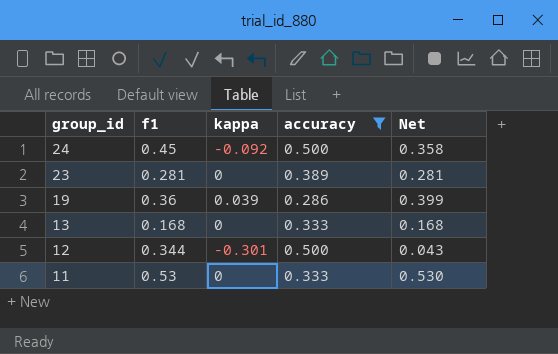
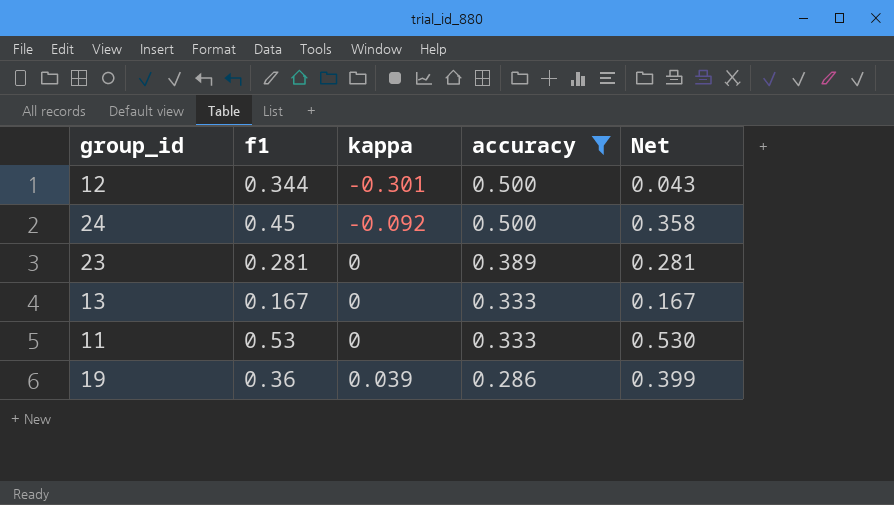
row order: group_id descending -> kappa ascending
13 | f1: 0.168 -> 0.167
13 | Net: 0.168 -> 0.167

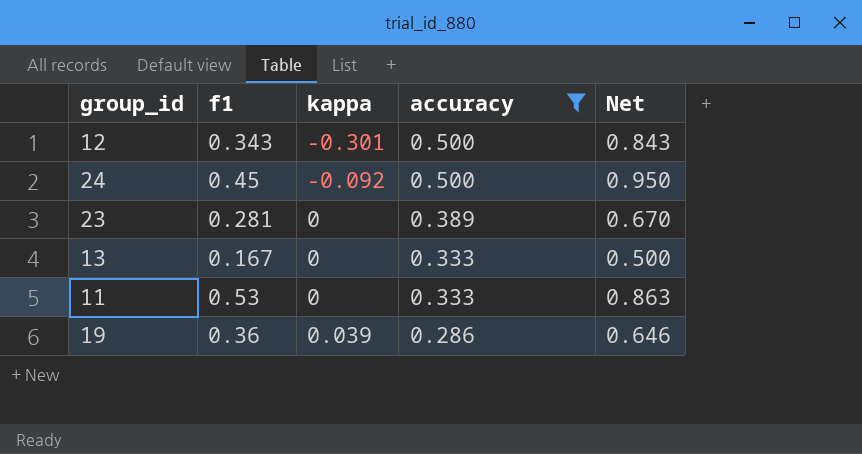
column Net | formula: [f1] + [kappa] -> [f1] + [accuracy]
12 | f1: 0.344 -> 0.343

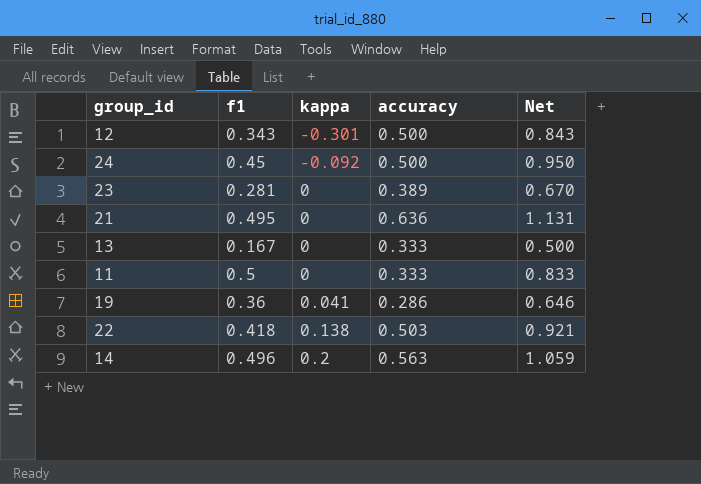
filter: accuracy <= 0.500 -> none
11 | f1: 0.53 -> 0.5
11 | Net: 0.863 -> 0.833
19 | kappa: 0.039 -> 0.041

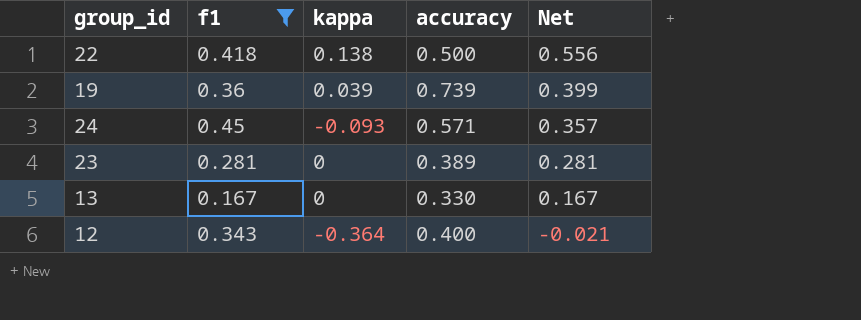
filter: none -> f1 <= 0.45
row order: kappa ascending -> Net descending
column Net | formula: [f1] + [accuracy] -> [f1] + [kappa]
22 | accuracy: 0.503 -> 0.500
19 | kappa: 0.041 -> 0.039
19 | accuracy: 0.286 -> 0.739
24 | kappa: -0.092 -> -0.093
24 | accuracy: 0.500 -> 0.571
13 | accuracy: 0.333 -> 0.330
12 | kappa: -0.301 -> -0.364
12 | accuracy: 0.500 -> 0.400

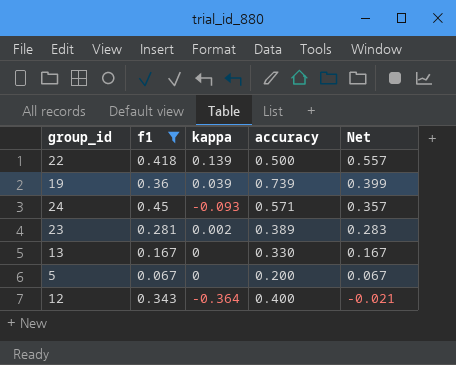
22 | kappa: 0.138 -> 0.139
22 | Net: 0.556 -> 0.557
23 | kappa: 0 -> 0.002
23 | Net: 0.281 -> 0.283
row 5: none -> 0.067 | 0 | 0.200 | 0.067

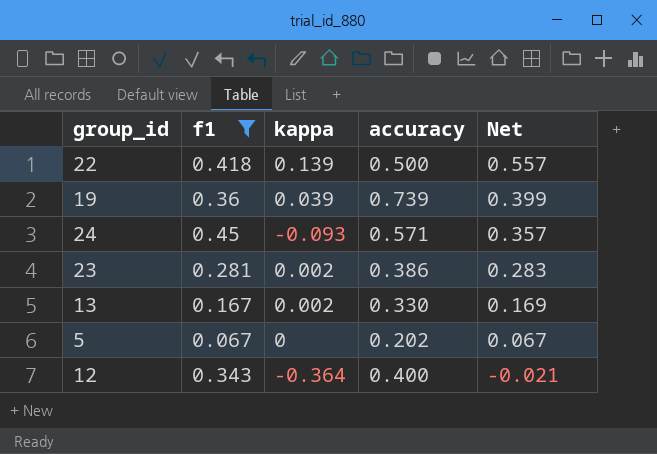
23 | accuracy: 0.389 -> 0.386
13 | kappa: 0 -> 0.002
13 | Net: 0.167 -> 0.169
5 | accuracy: 0.200 -> 0.202

